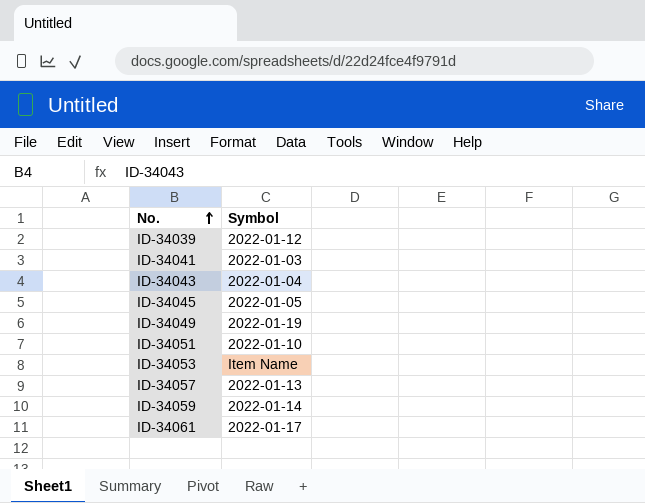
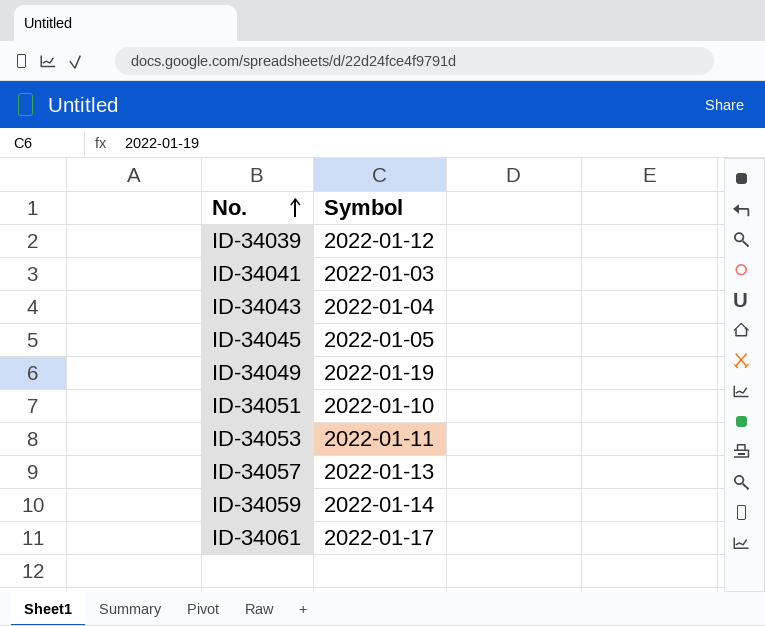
ID-34053 | Symbol: Item Name -> 2022-01-11

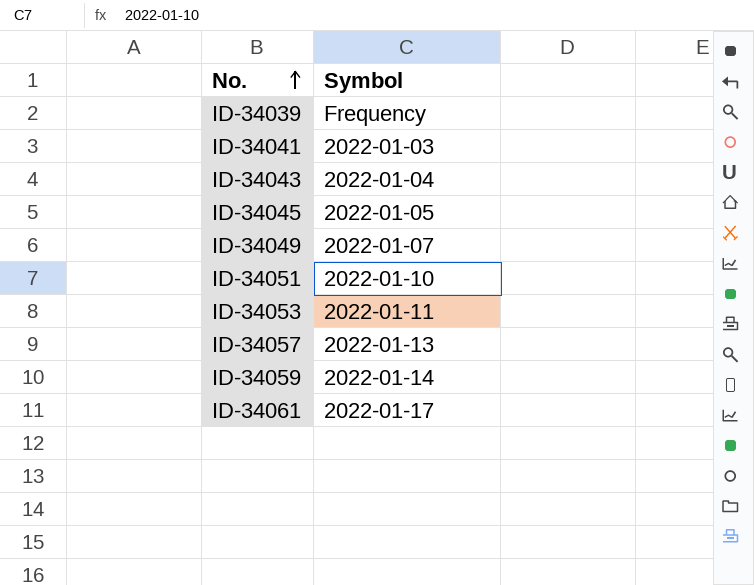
ID-34039 | Symbol: 2022-01-12 -> Frequency
ID-34049 | Symbol: 2022-01-19 -> 2022-01-07

